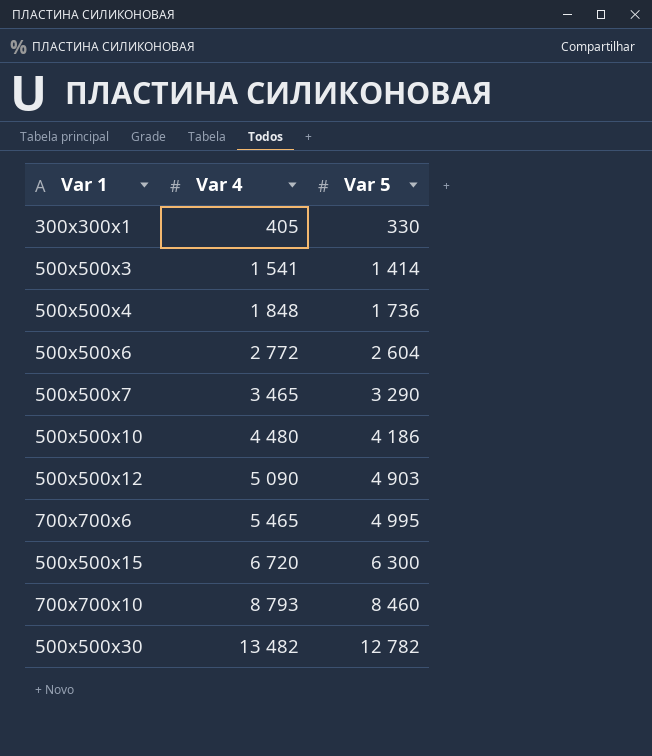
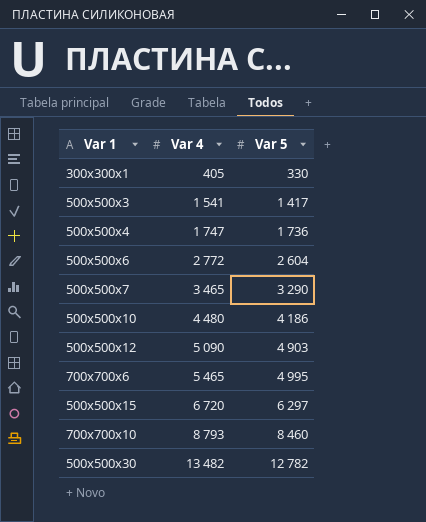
500х500х3 | Var 5: 1 414 -> 1 417
500х500х4 | Var 4: 1 848 -> 1 747
500х500х15 | Var 5: 6 300 -> 6 297

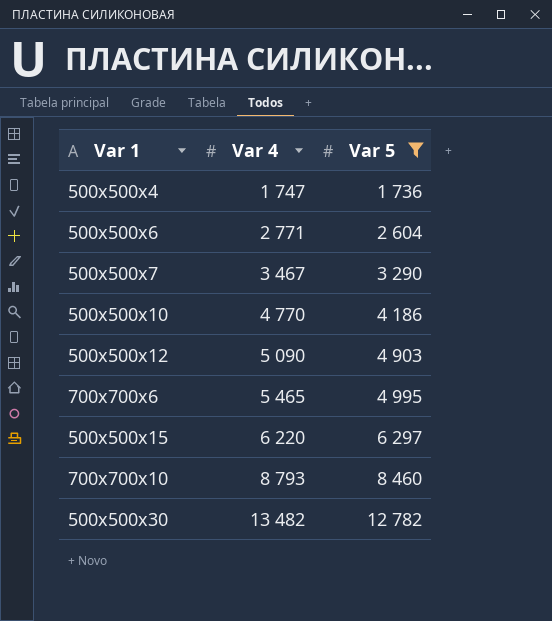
filter: none -> Var 5 >= 1 736
500х500х6 | Var 4: 2 772 -> 2 771
500х500х7 | Var 4: 3 465 -> 3 467
500х500х10 | Var 4: 4 480 -> 4 770
500х500х15 | Var 4: 6 720 -> 6 220

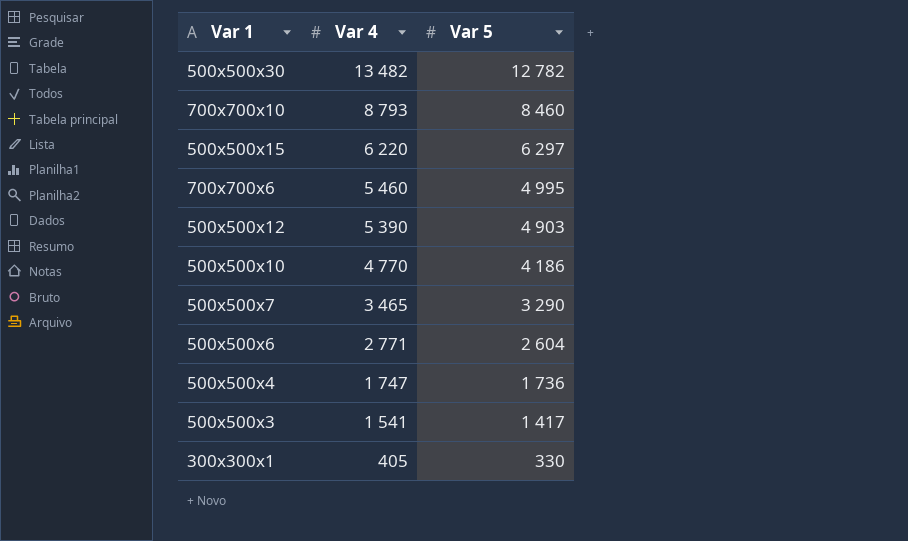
filter: Var 5 >= 1 736 -> none
row order: Var 4 ascending -> Var 4 descending
700х700х6 | Var 4: 5 465 -> 5 460
500х500х12 | Var 4: 5 090 -> 5 390
500х500х7 | Var 4: 3 467 -> 3 465

